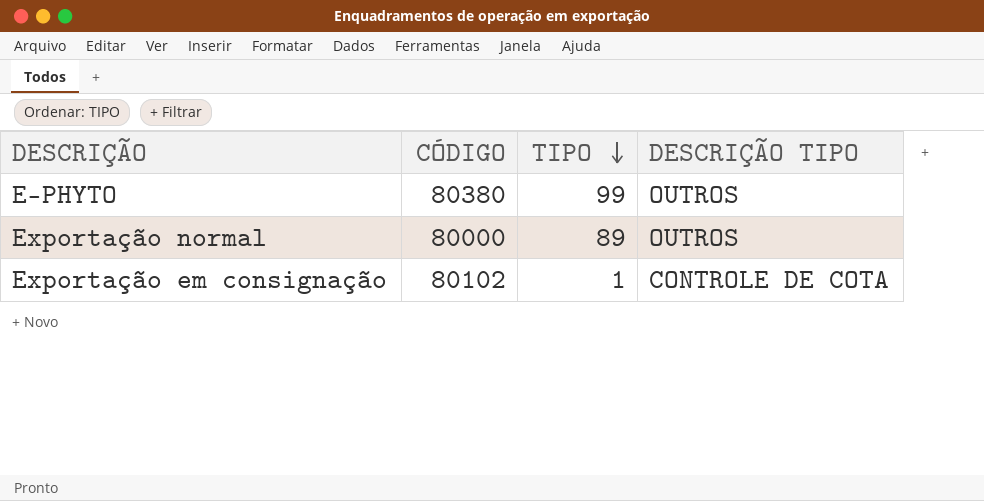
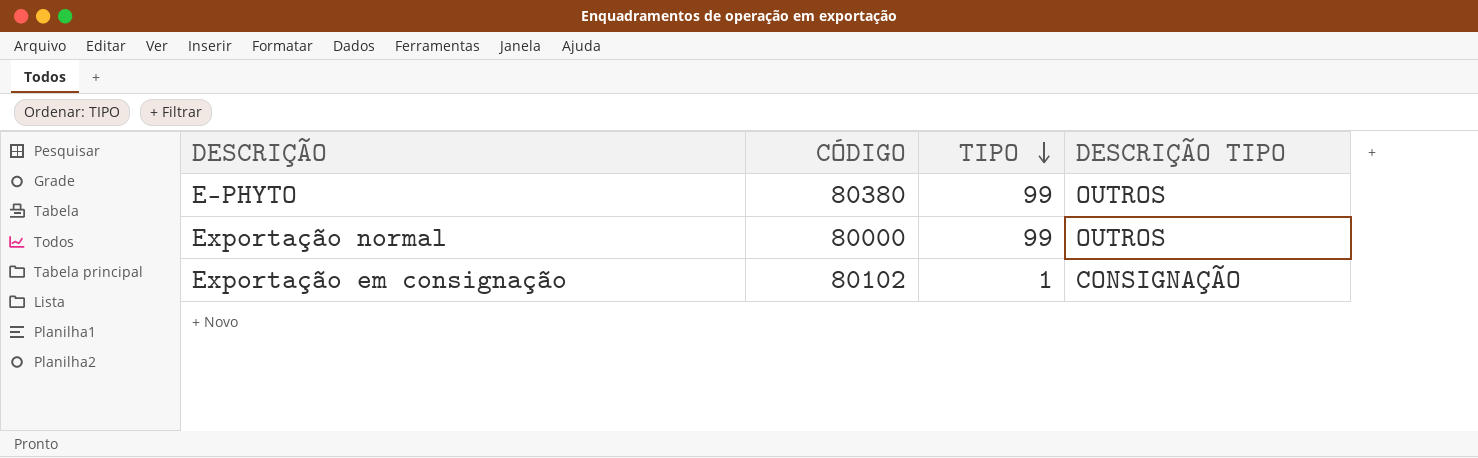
Exportação normal | TIPO: 89 -> 99
Exportação em consignação | DESCRIÇÃO TIPO: CONTROLE DE COTA -> CONSIGNAÇÃO

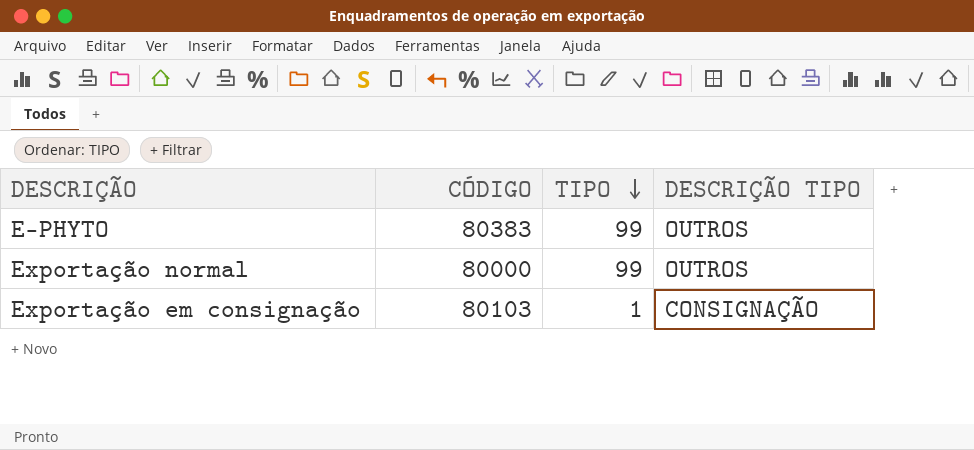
E-PHYTO | CÓDIGO: 80380 -> 80383
Exportação em consignação | CÓDIGO: 80102 -> 80103

